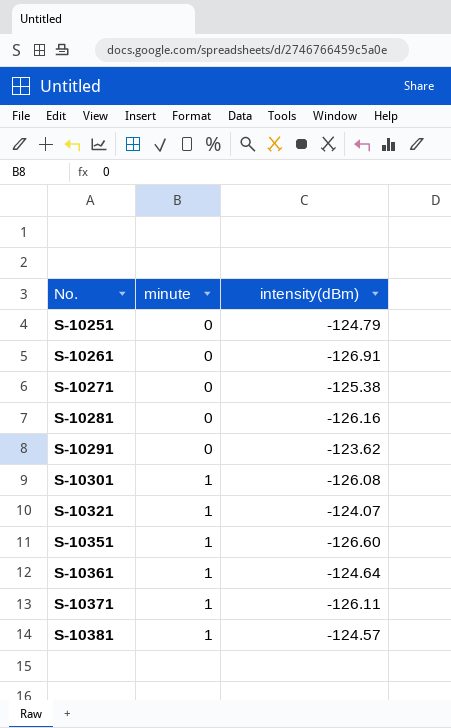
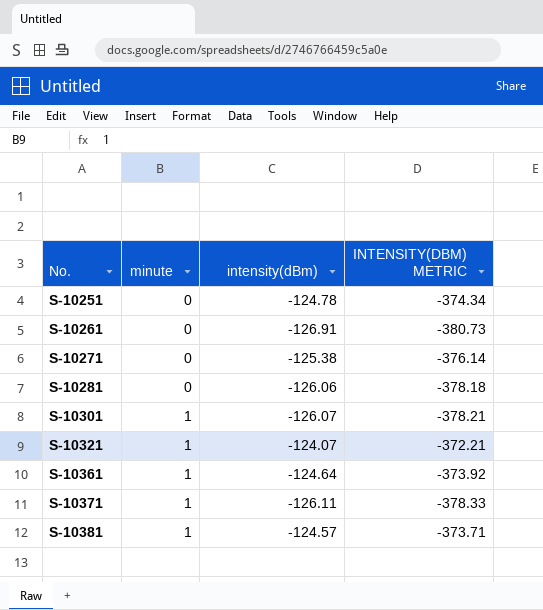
column INTENSITY(DBM) METRIC | formula: none -> [intensity(dBm)] * 3
row S-10291: 0 | -123.62 -> none
row S-10351: 1 | -126.60 -> none
S-10251 | intensity(dBm): -124.79 -> -124.78
S-10281 | intensity(dBm): -126.16 -> -126.06
S-10301 | intensity(dBm): -126.08 -> -126.07

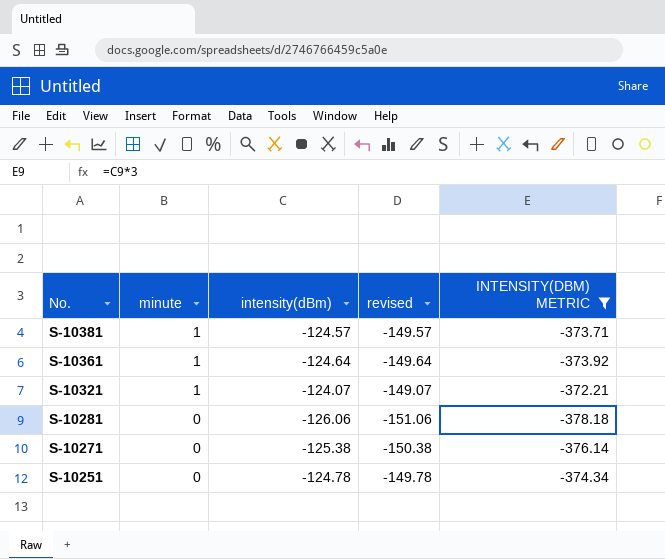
filter: none -> INTENSITY(DBM) METRIC >= -378.18
row order: No. ascending -> No. descending
column revised | formula: none -> [intensity(dBm)] - 25

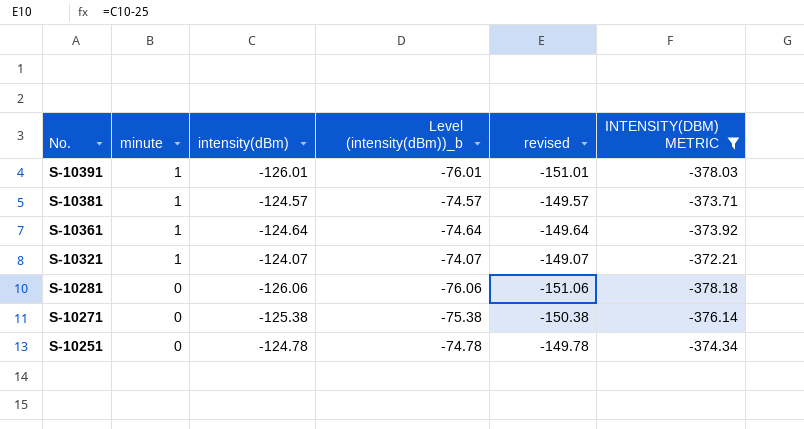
column Level (intensity(dBm))_b | formula: none -> [intensity(dBm)] + 50
row S-10391: none -> 1 | -126.01 | -76.01 | -151.01 | -378.03

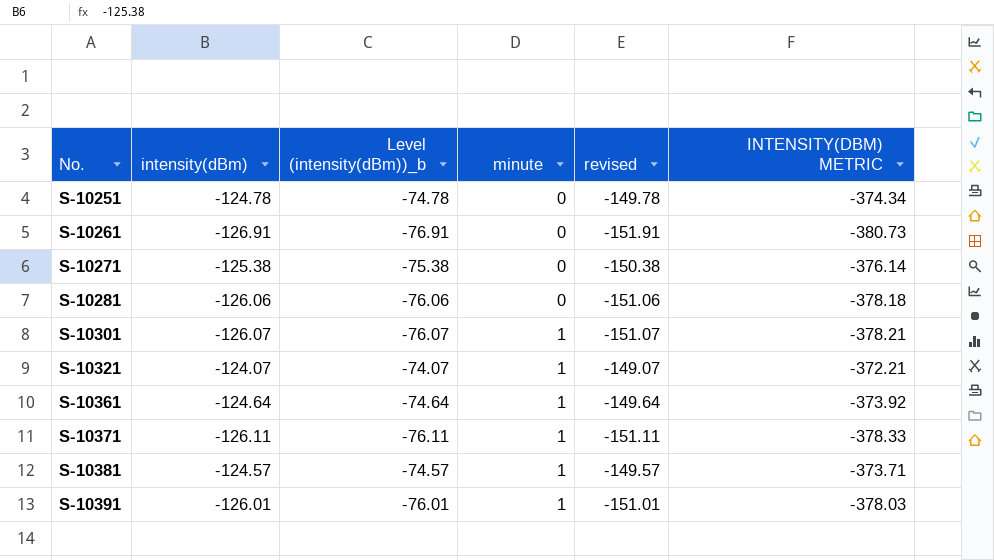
filter: INTENSITY(DBM) METRIC >= -378.18 -> none
row order: No. descending -> No. ascending
column minute | position: 2 -> 4

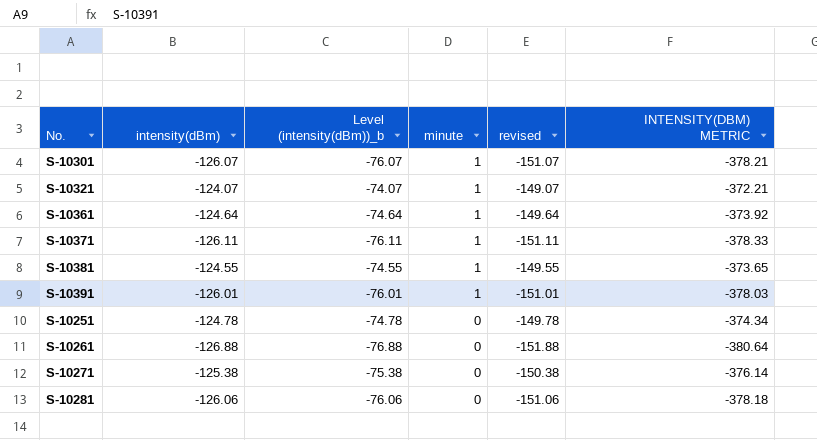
row order: No. ascending -> minute descending
S-10381 | intensity(dBm): -124.57 -> -124.55
S-10381 | Level (intensity(dBm))_b: -74.57 -> -74.55
S-10381 | revised: -149.57 -> -149.55
S-10381 | INTENSITY(DBM) METRIC: -373.71 -> -373.65
S-10261 | intensity(dBm): -126.91 -> -126.88
S-10261 | Level (intensity(dBm))_b: -76.91 -> -76.88
S-10261 | revised: -151.91 -> -151.88
S-10261 | INTENSITY(DBM) METRIC: -380.73 -> -380.64

